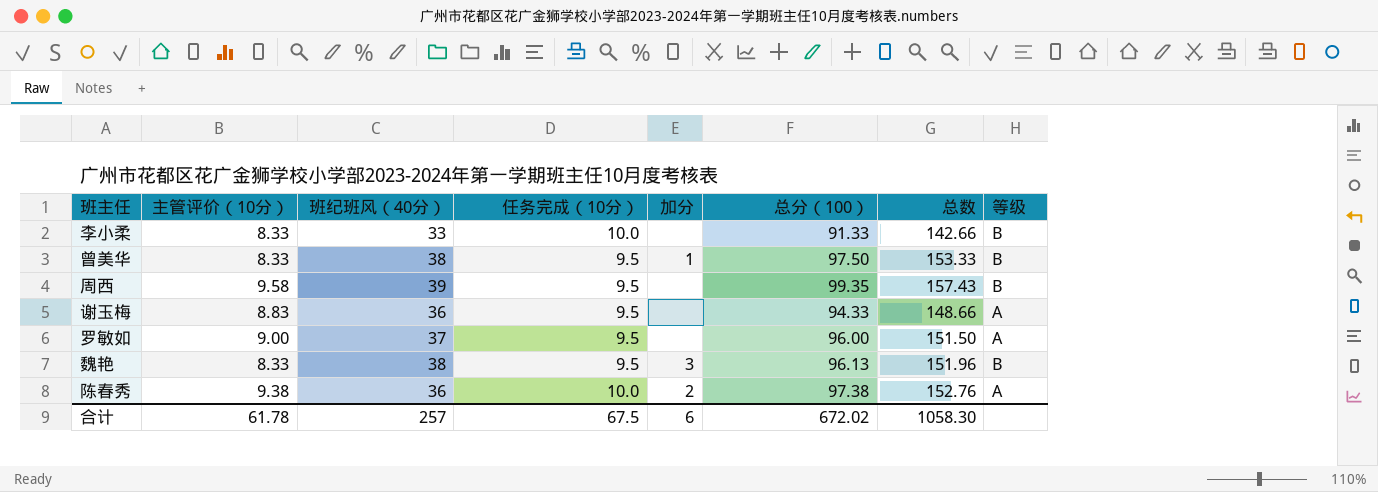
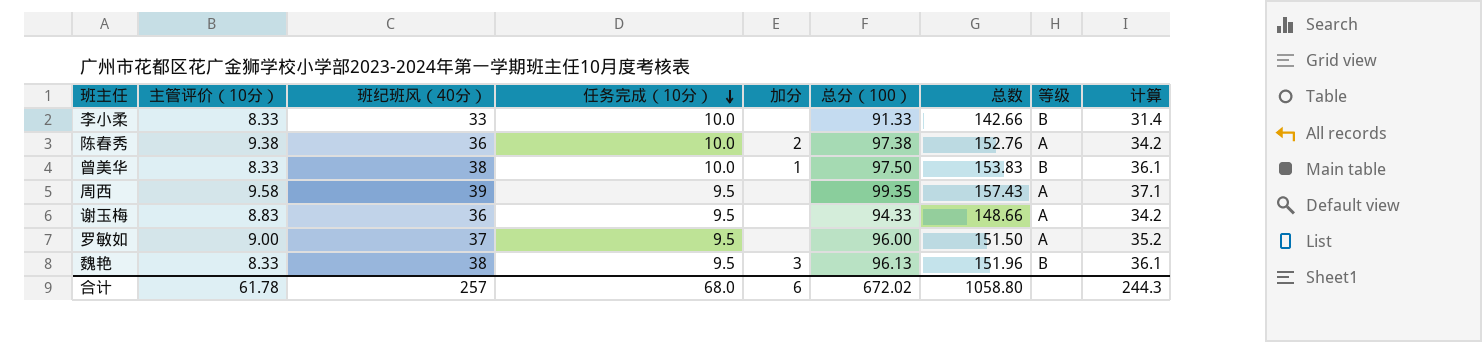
row order: none -> 任务完成（10分） descending
column 计算 | formula: none -> [班纪班风（40分）] * 0.95
曾美华 | 任务完成（10分）: 9.5 -> 10.0
曾美华 | 总数: 153.33 -> 153.83
周西 | 等级: B -> A
合计 | 任务完成（10分）: 67.5 -> 68.0
合计 | 总数: 1058.30 -> 1058.80

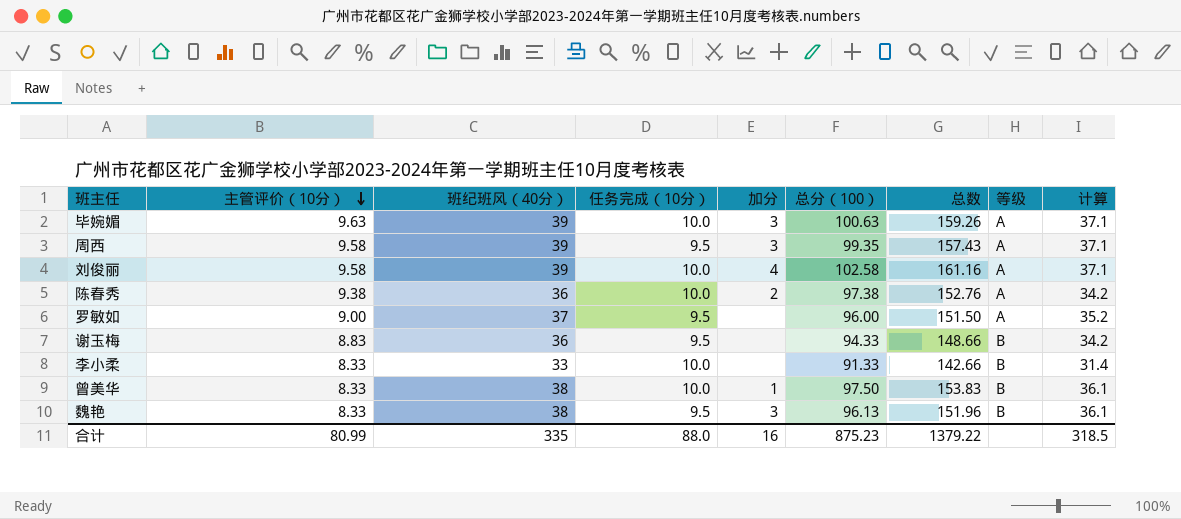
row order: 任务完成（10分） descending -> 主管评价（10分） descending
row 毕婉媚: none -> 9.63 | 39 | 10.0 | 3 | 100.63 | 159.26 | A | 37.1
周西 | 加分: none -> 3
row 刘俊丽: none -> 9.58 | 39 | 10.0 | 4 | 102.58 | 161.16 | A | 37.1
谢玉梅 | 等级: A -> B
合计 | 主管评价（10分）: 61.78 -> 80.99
合计 | 班纪班风（40分）: 257 -> 335
合计 | 任务完成（10分）: 68.0 -> 88.0
合计 | 加分: 6 -> 16
合计 | 总分（100）: 672.02 -> 875.23
合计 | 总数: 1058.80 -> 1379.22
合计 | 计算: 244.3 -> 318.5

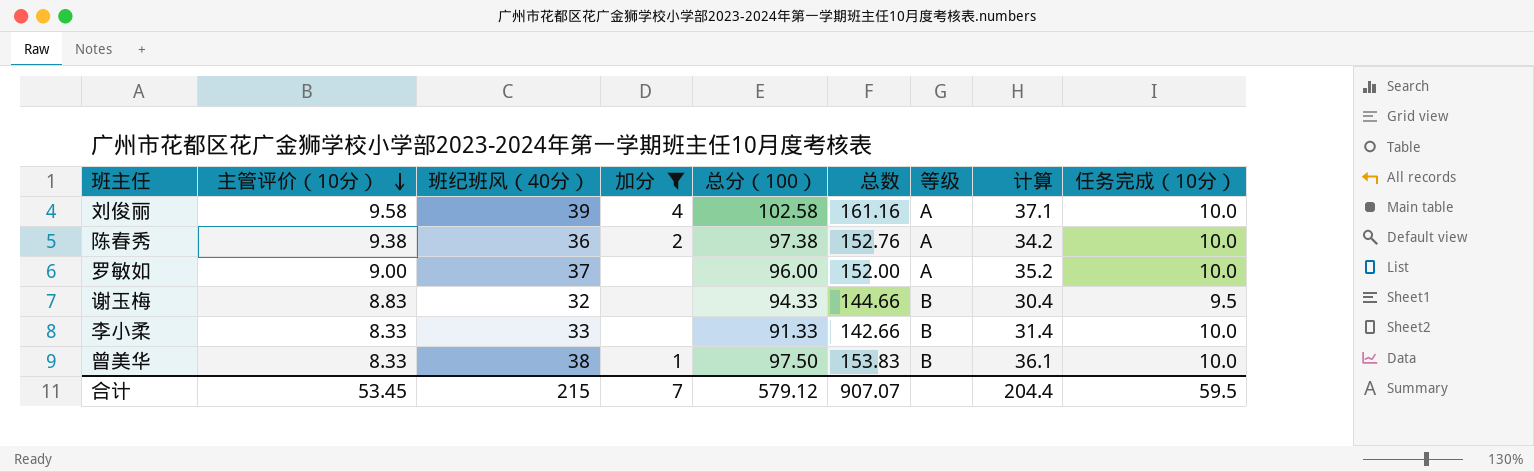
filter: none -> 加分 != 3
column 任务完成（10分） | position: 4 -> 9
罗敏如 | 总数: 151.50 -> 152.00
罗敏如 | 任务完成（10分）: 9.5 -> 10.0
谢玉梅 | 班纪班风（40分）: 36 -> 32
谢玉梅 | 总数: 148.66 -> 144.66
谢玉梅 | 计算: 34.2 -> 30.4
合计 | 主管评价（10分）: 80.99 -> 53.45
合计 | 班纪班风（40分）: 335 -> 215
合计 | 加分: 16 -> 7
合计 | 总分（100）: 875.23 -> 579.12
合计 | 总数: 1379.22 -> 907.07
合计 | 计算: 318.5 -> 204.4
合计 | 任务完成（10分）: 88.0 -> 59.5

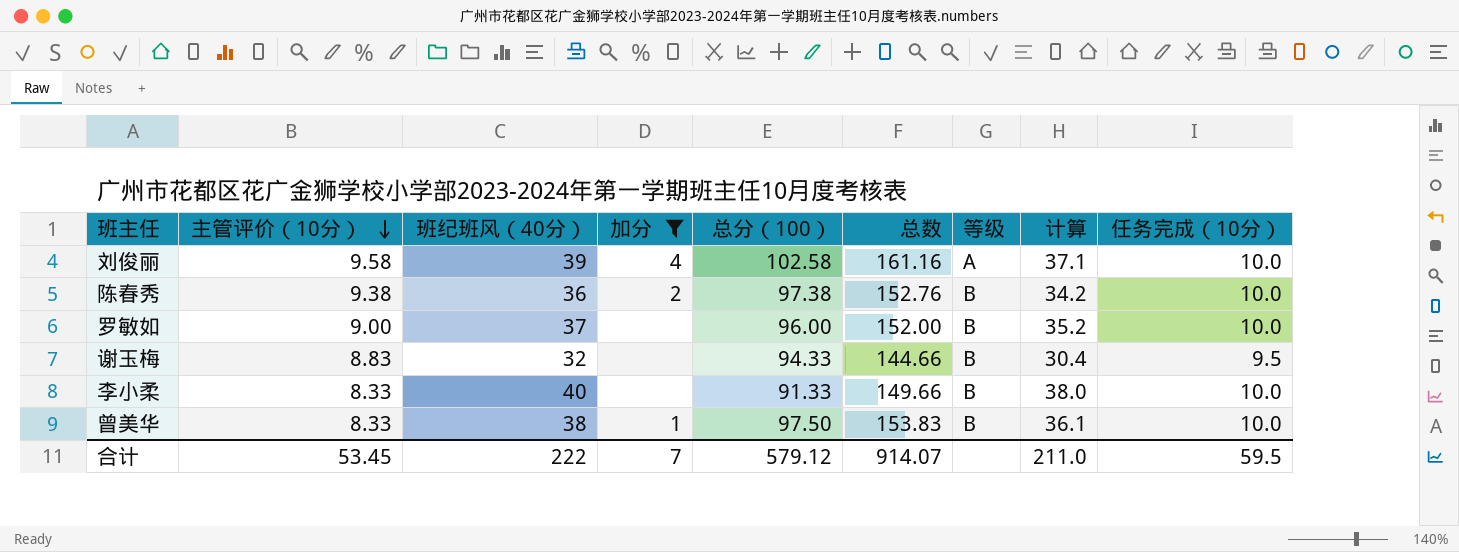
陈春秀 | 等级: A -> B
罗敏如 | 等级: A -> B
李小柔 | 班纪班风（40分）: 33 -> 40
李小柔 | 总数: 142.66 -> 149.66
李小柔 | 计算: 31.4 -> 38.0
合计 | 班纪班风（40分）: 215 -> 222
合计 | 总数: 907.07 -> 914.07
合计 | 计算: 204.4 -> 211.0

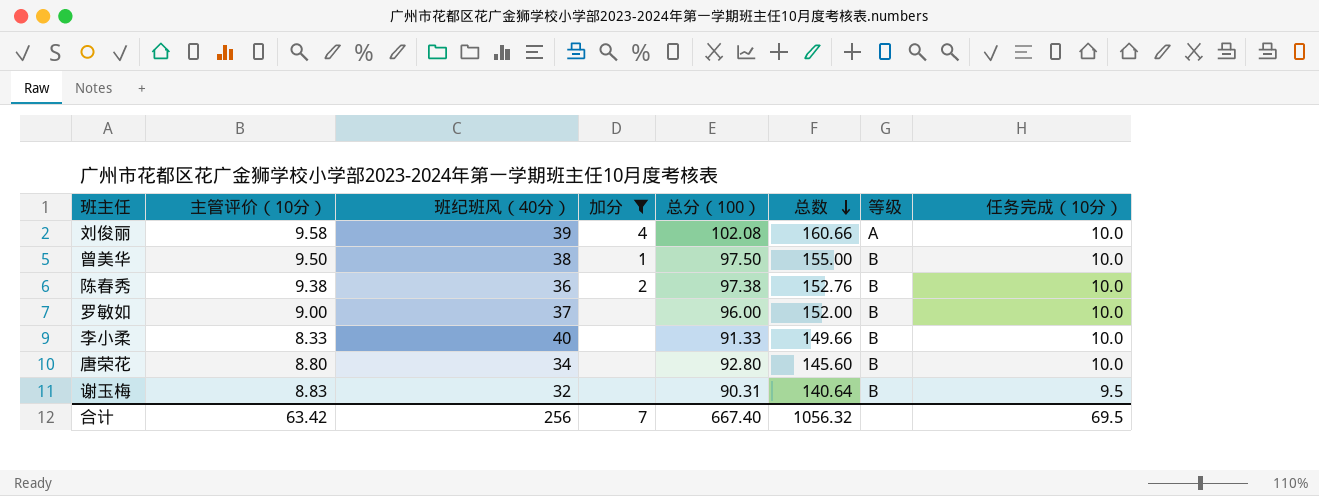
row order: 主管评价（10分） descending -> 总数 descending
column 计算 | formula: [班纪班风（40分）] * 0.95 -> none
刘俊丽 | 总分（100）: 102.58 -> 102.08
刘俊丽 | 总数: 161.16 -> 160.66
曾美华 | 主管评价（10分）: 8.33 -> 9.50
曾美华 | 总数: 153.83 -> 155.00
row 唐荣花: none -> 8.80 | 34 | none | 92.80 | 145.60 | B | 10.0
谢玉梅 | 总分（100）: 94.33 -> 90.31
谢玉梅 | 总数: 144.66 -> 140.64
合计 | 主管评价（10分）: 53.45 -> 63.42
合计 | 班纪班风（40分）: 222 -> 256
合计 | 总分（100）: 579.12 -> 667.40
合计 | 总数: 914.07 -> 1056.32
合计 | 任务完成（10分）: 59.5 -> 69.5

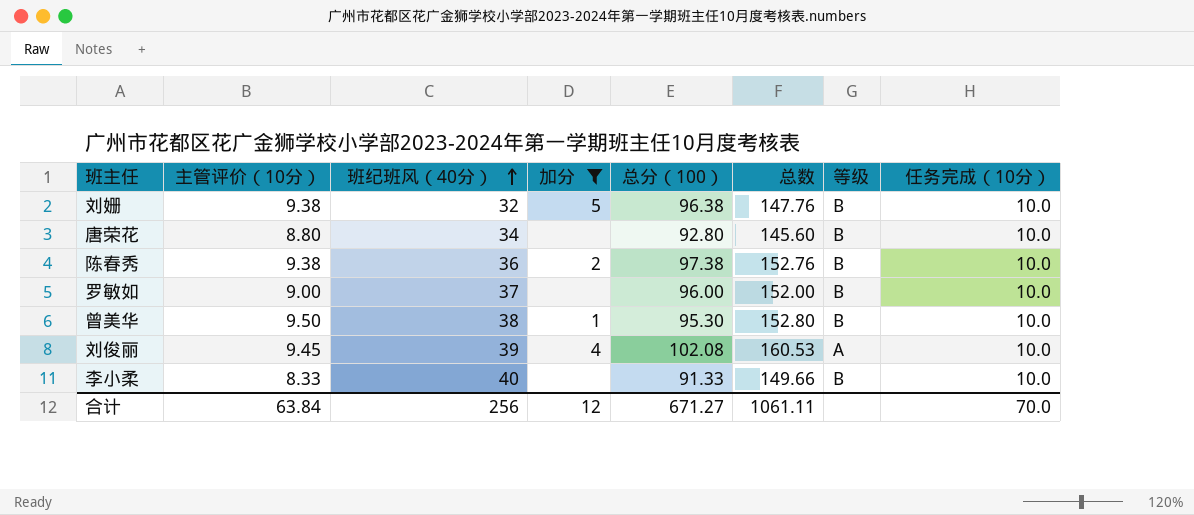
row order: 总数 descending -> 班纪班风（40分） ascending
row 谢玉梅: 8.83 | 32 | none | 90.31 | 140.64 | B | 9.5 -> none
row 刘姗: none -> 9.38 | 32 | 5 | 96.38 | 147.76 | B | 10.0
曾美华 | 总分（100）: 97.50 -> 95.30
曾美华 | 总数: 155.00 -> 152.80
刘俊丽 | 主管评价（10分）: 9.58 -> 9.45
刘俊丽 | 总数: 160.66 -> 160.53
合计 | 主管评价（10分）: 63.42 -> 63.84
合计 | 加分: 7 -> 12
合计 | 总分（100）: 667.40 -> 671.27
合计 | 总数: 1056.32 -> 1061.11
合计 | 任务完成（10分）: 69.5 -> 70.0

